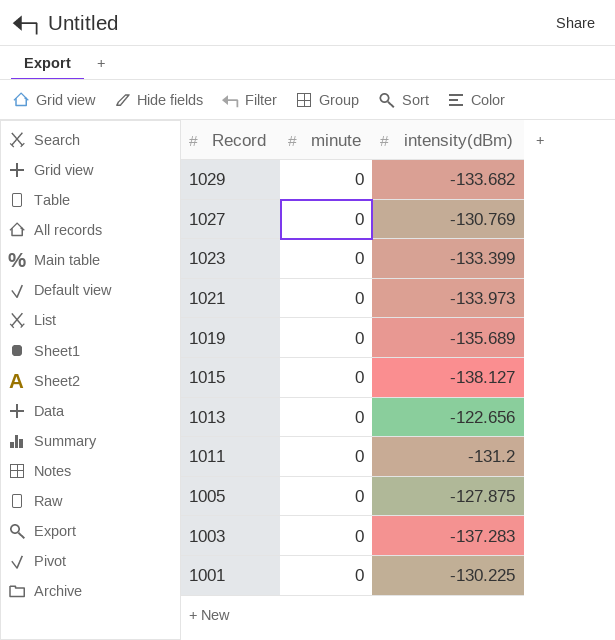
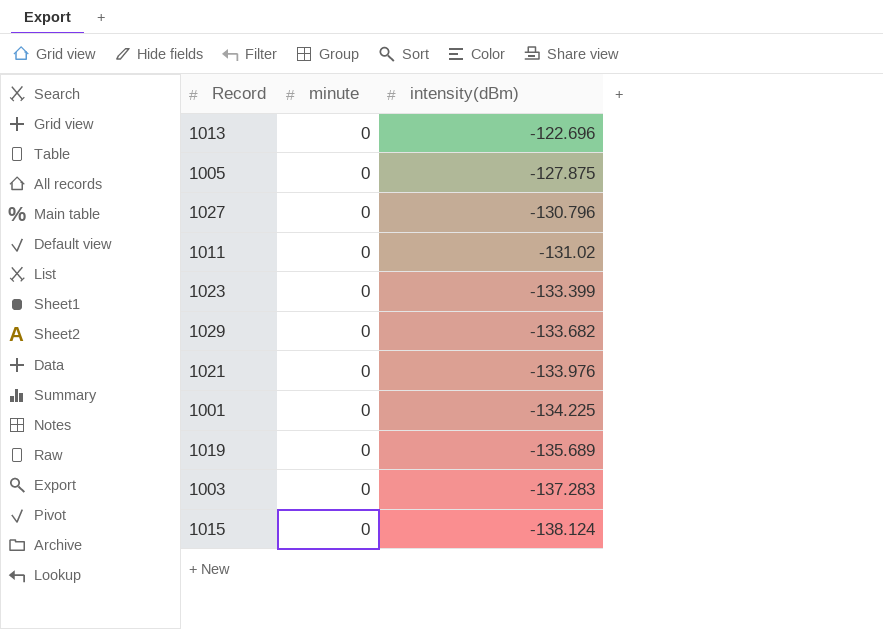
row order: Record descending -> intensity(dBm) descending
1013 | intensity(dBm): -122.656 -> -122.696
1027 | intensity(dBm): -130.769 -> -130.796
1011 | intensity(dBm): -131.2 -> -131.02
1021 | intensity(dBm): -133.973 -> -133.976
1001 | intensity(dBm): -130.225 -> -134.225
1015 | intensity(dBm): -138.127 -> -138.124

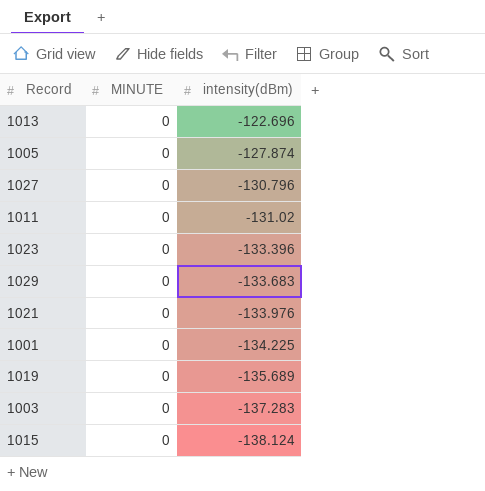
column name: minute -> MINUTE
1005 | intensity(dBm): -127.875 -> -127.874
1023 | intensity(dBm): -133.399 -> -133.396
1029 | intensity(dBm): -133.682 -> -133.683

